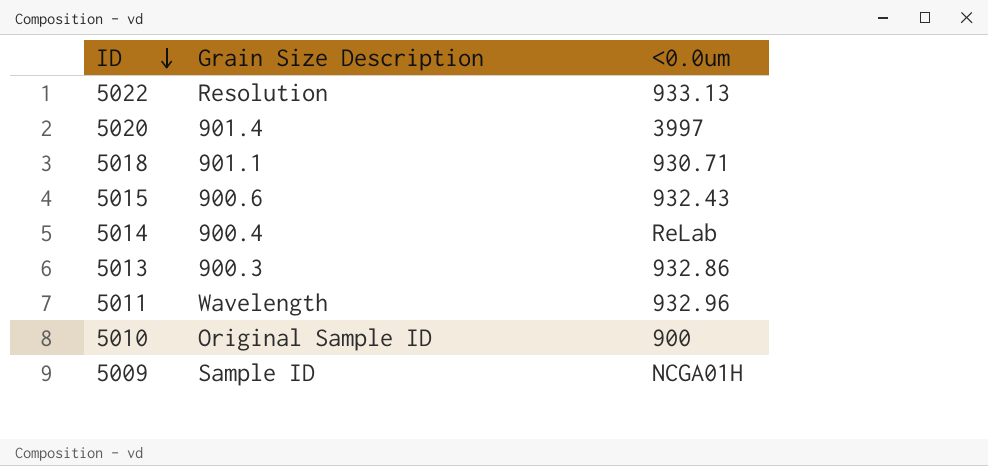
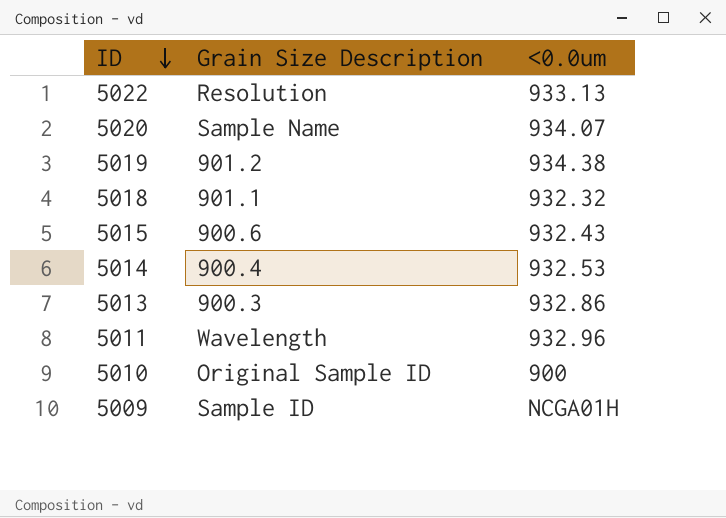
5020 | Grain Size Description: 901.4 -> Sample Name
5020 | <0.0um: 3997 -> 934.07
row 5019: none -> 901.2 | 934.38
5018 | <0.0um: 930.71 -> 932.32
5014 | <0.0um: ReLab -> 932.53

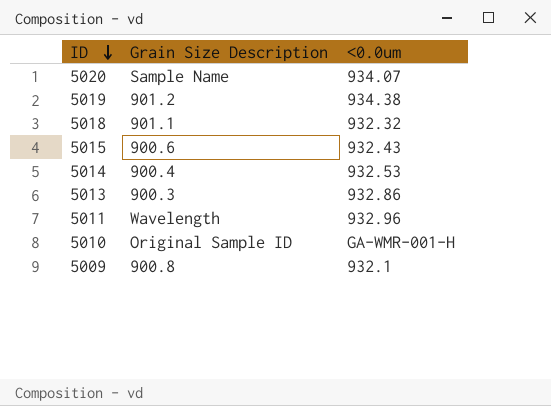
row 5022: Resolution | 933.13 -> none
5010 | <0.0um: 900 -> GA-WMR-001-H
5009 | Grain Size Description: Sample ID -> 900.8
5009 | <0.0um: NCGA01H -> 932.1

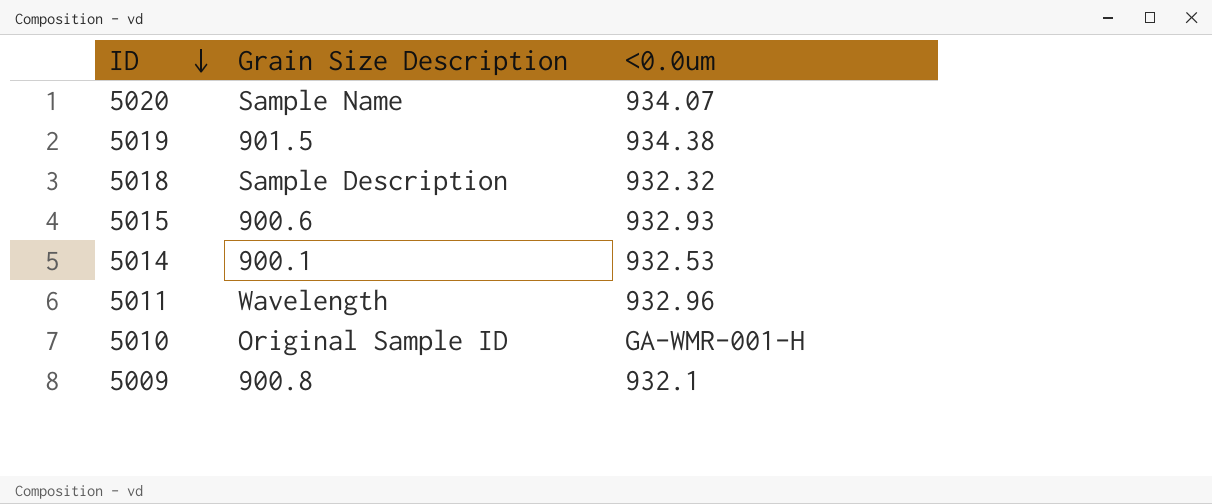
row 5013: 900.3 | 932.86 -> none
5019 | Grain Size Description: 901.2 -> 901.5
5018 | Grain Size Description: 901.1 -> Sample Description
5015 | <0.0um: 932.43 -> 932.93
5014 | Grain Size Description: 900.4 -> 900.1

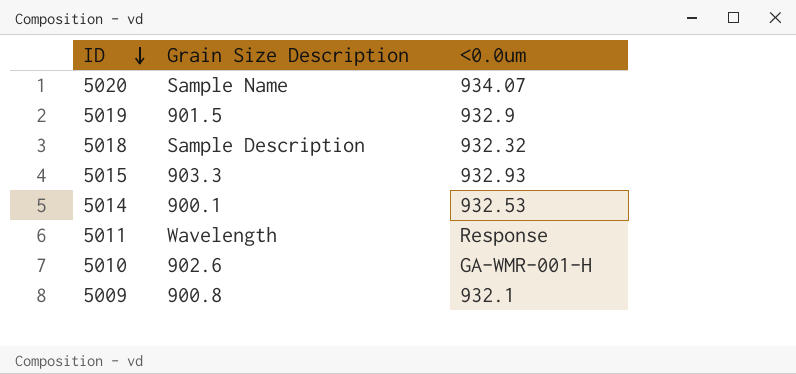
5019 | <0.0um: 934.38 -> 932.9
5015 | Grain Size Description: 900.6 -> 903.3
5011 | <0.0um: 932.96 -> Response
5010 | Grain Size Description: Original Sample ID -> 902.6

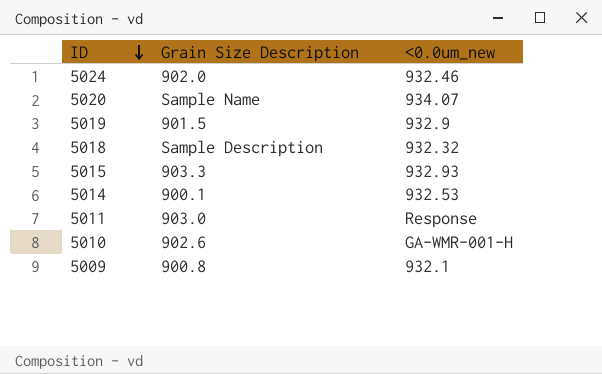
column name: <0.0um -> <0.0um_new
row 5024: none -> 902.0 | 932.46
5011 | Grain Size Description: Wavelength -> 903.0

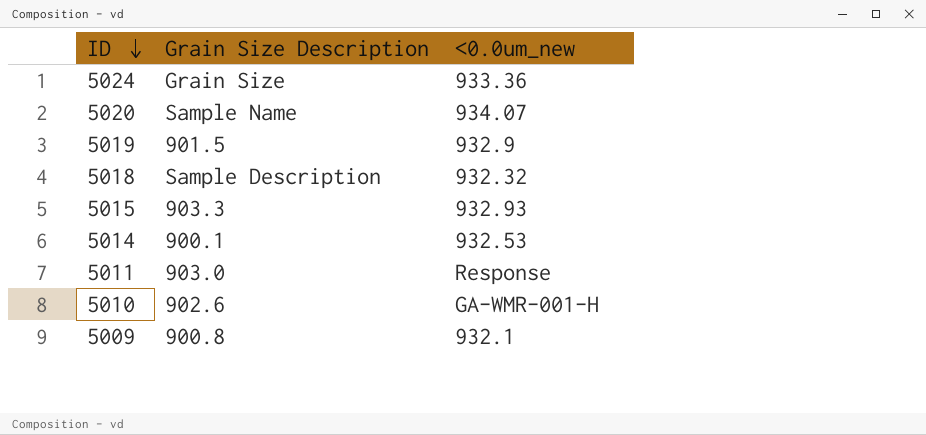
5024 | Grain Size Description: 902.0 -> Grain Size
5024 | <0.0um_new: 932.46 -> 933.36

